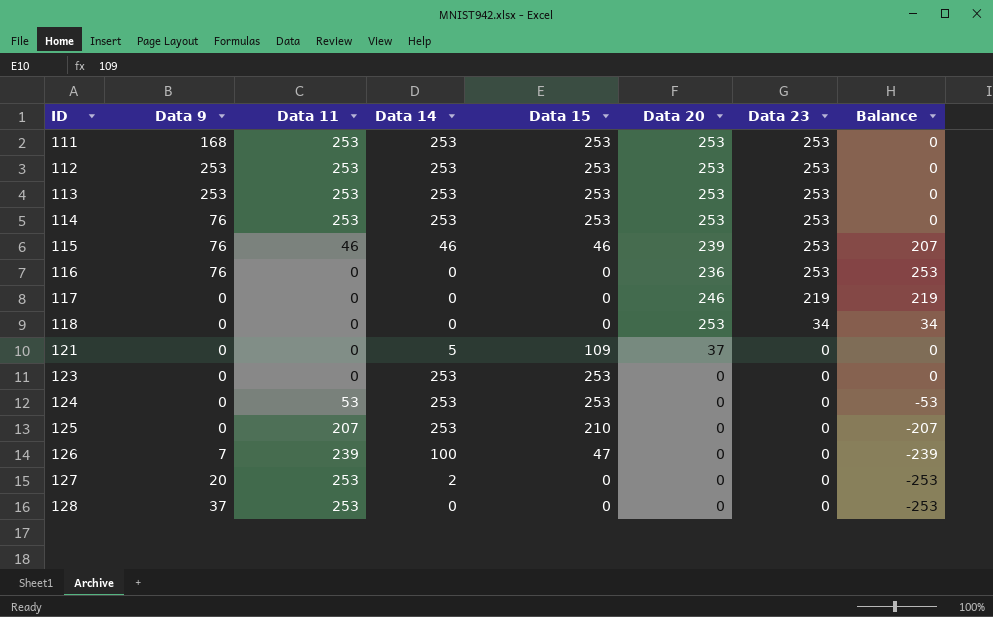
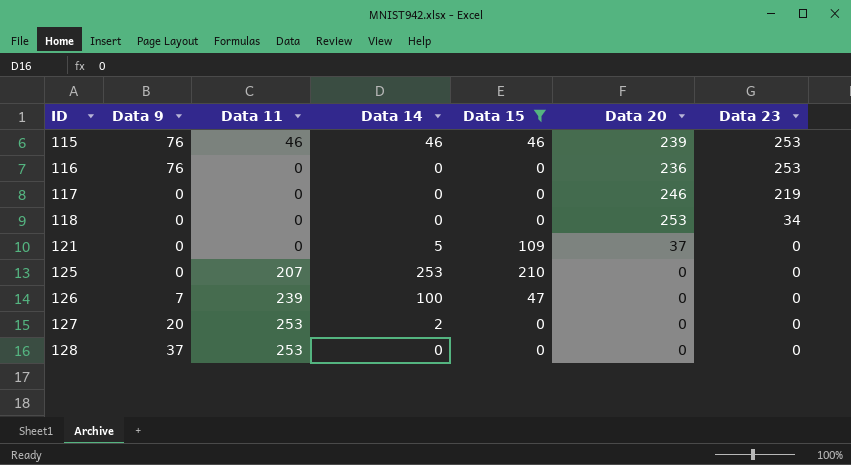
filter: none -> Data 15 != 253
column Balance | formula: [Data 23] - [Data 11] -> none

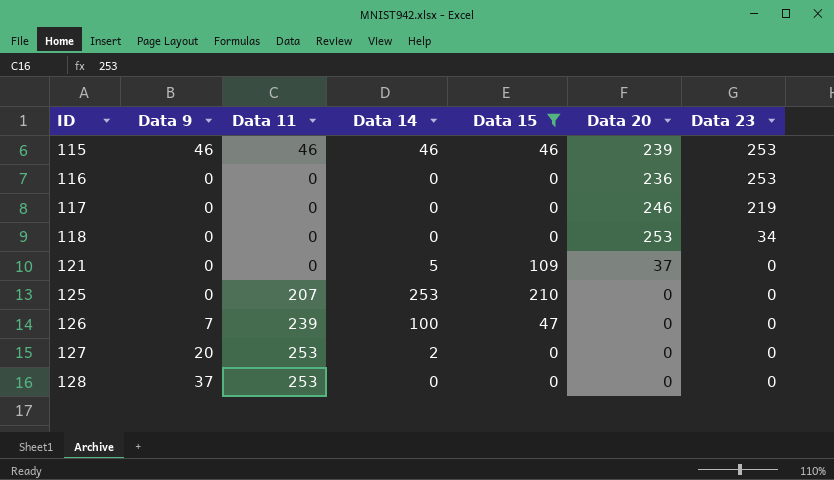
115 | Data 9: 76 -> 46
116 | Data 9: 76 -> 0

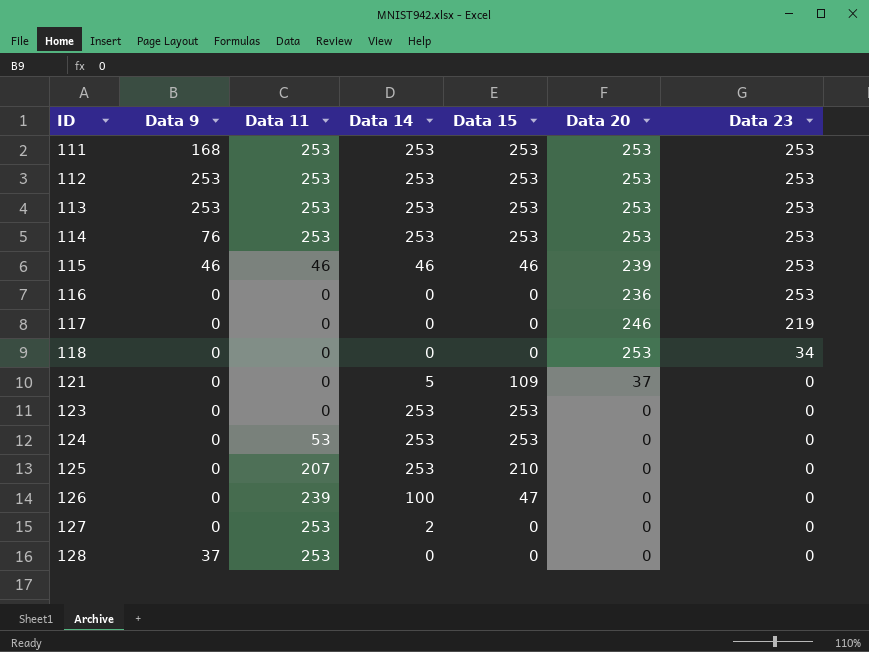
filter: Data 15 != 253 -> none
126 | Data 9: 7 -> 0
127 | Data 9: 20 -> 0

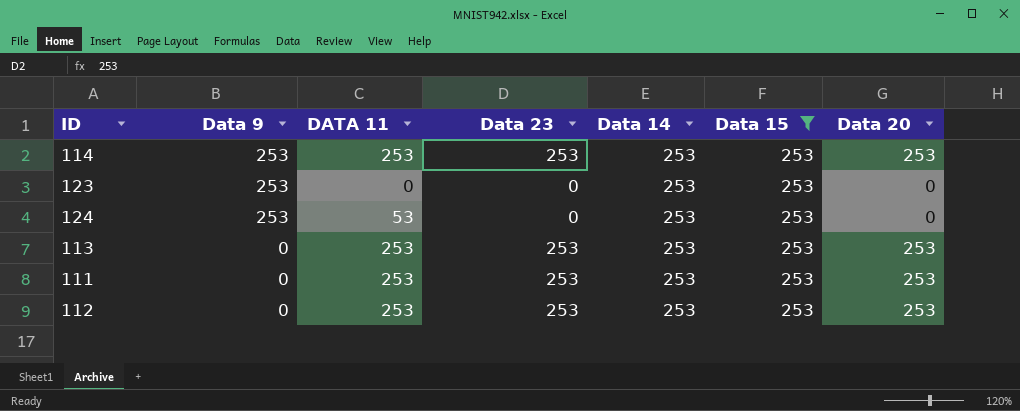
filter: none -> Data 15 = 253
row order: ID ascending -> Data 9 descending
column name: Data 11 -> DATA 11
column Data 23 | position: 7 -> 4
114 | Data 9: 76 -> 253
123 | Data 9: 0 -> 253
124 | Data 9: 0 -> 253
113 | Data 9: 253 -> 0
111 | Data 9: 168 -> 0
112 | Data 9: 253 -> 0

